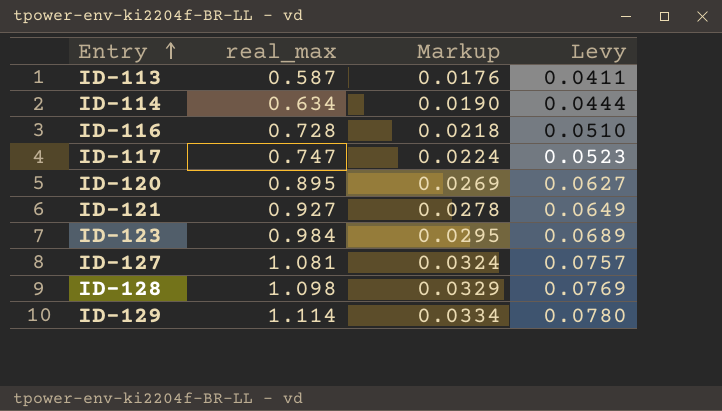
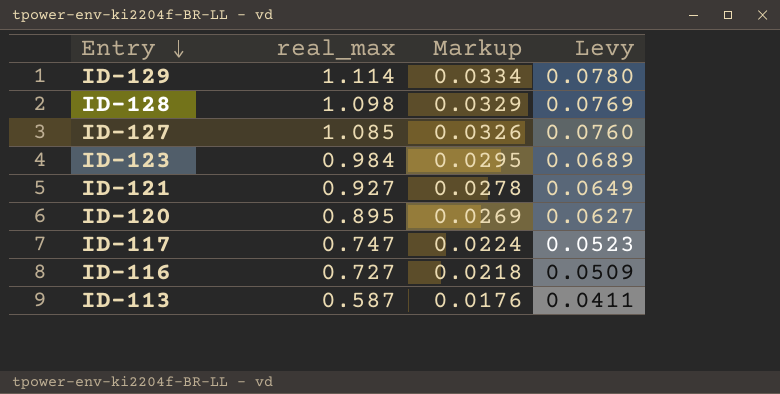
row order: Entry ascending -> Entry descending
row ID-114: 0.634 | 0.0190 | 0.0444 -> none
ID-127 | real_max: 1.081 -> 1.085
ID-127 | Markup: 0.0324 -> 0.0326
ID-127 | Levy: 0.0757 -> 0.0760
ID-116 | real_max: 0.728 -> 0.727
ID-116 | Levy: 0.0510 -> 0.0509

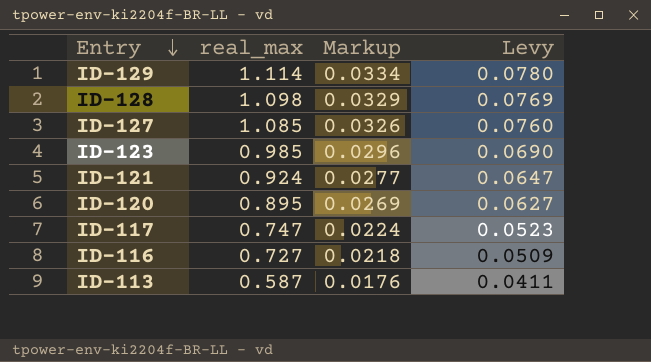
ID-123 | real_max: 0.984 -> 0.985
ID-123 | Markup: 0.0295 -> 0.0296
ID-123 | Levy: 0.0689 -> 0.0690
ID-121 | real_max: 0.927 -> 0.924
ID-121 | Markup: 0.0278 -> 0.0277
ID-121 | Levy: 0.0649 -> 0.0647

